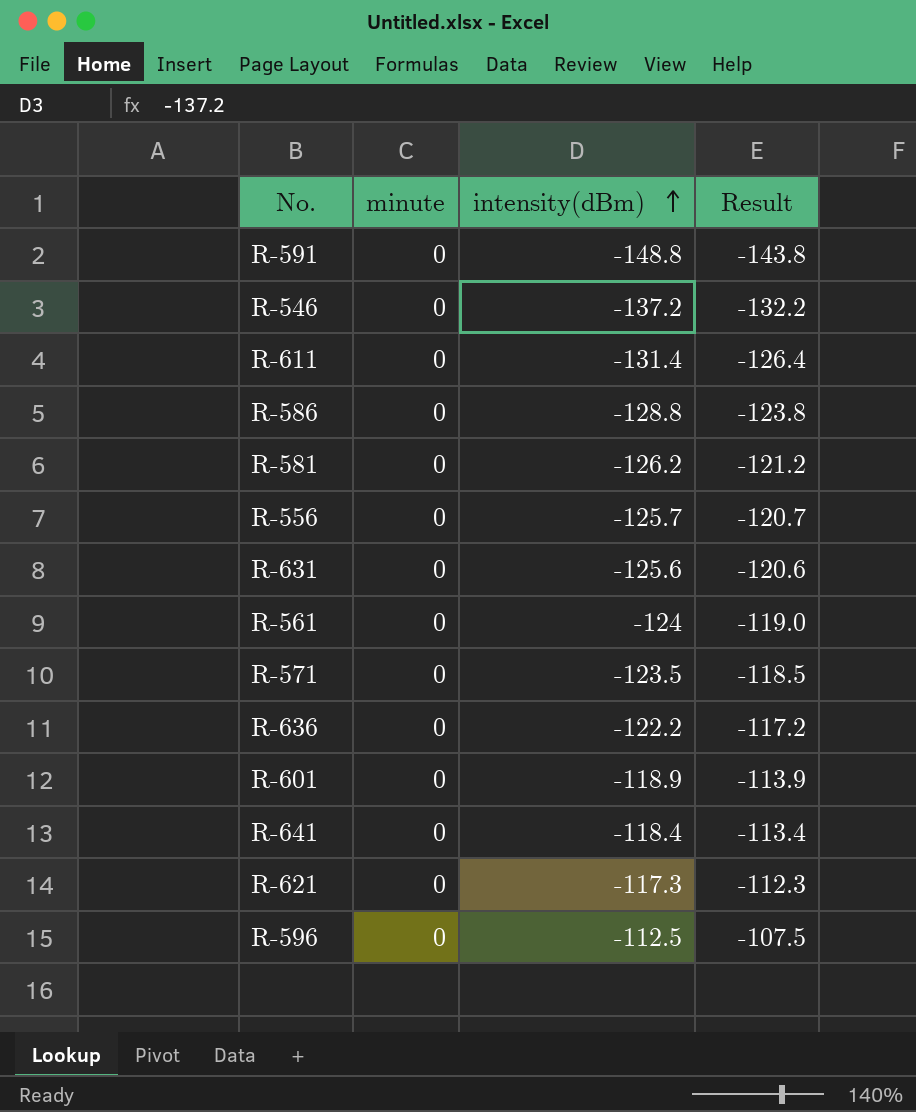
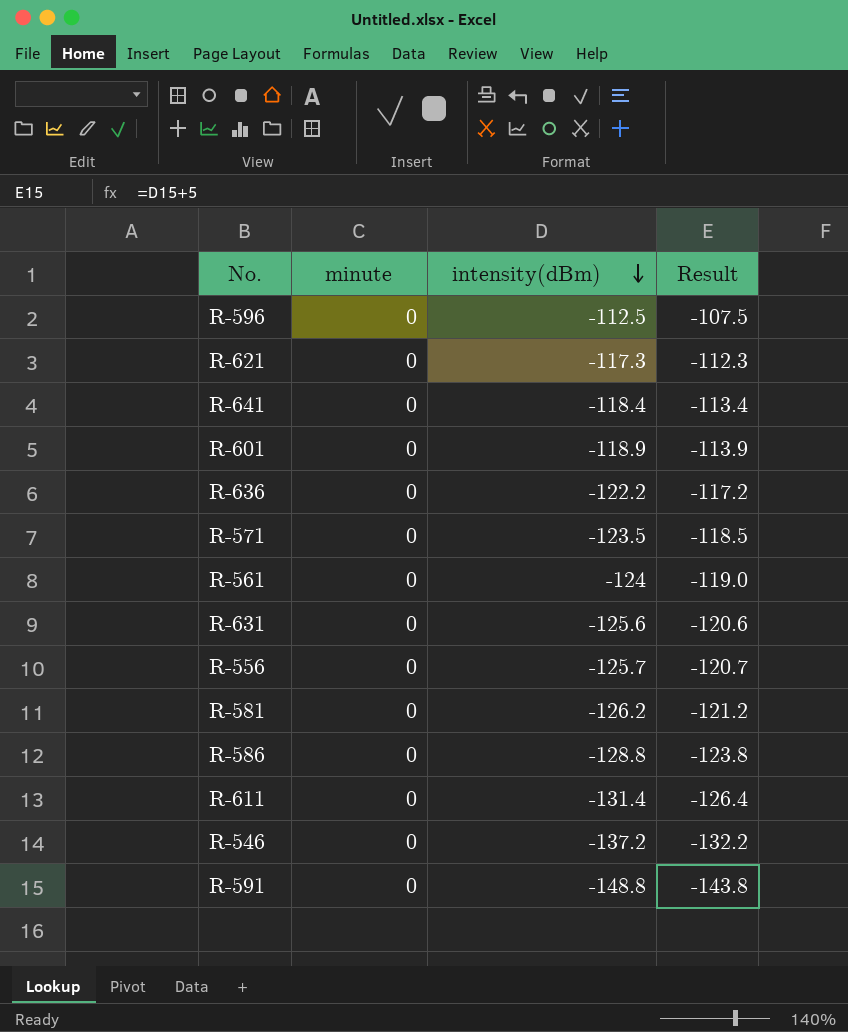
row order: intensity(dBm) ascending -> intensity(dBm) descending

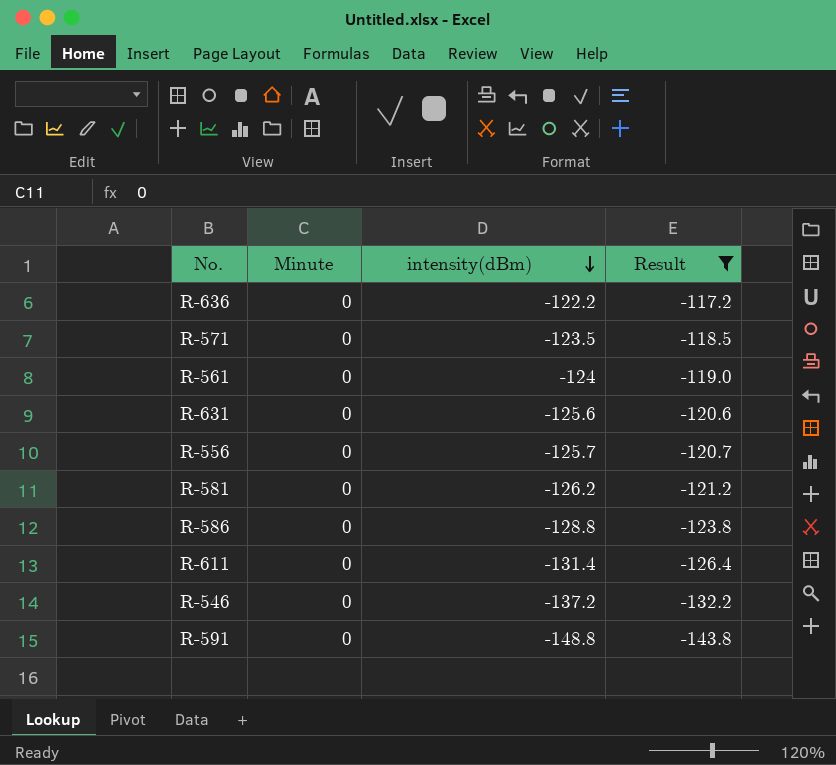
filter: none -> Result <= -117.2
column name: minute -> Minute

